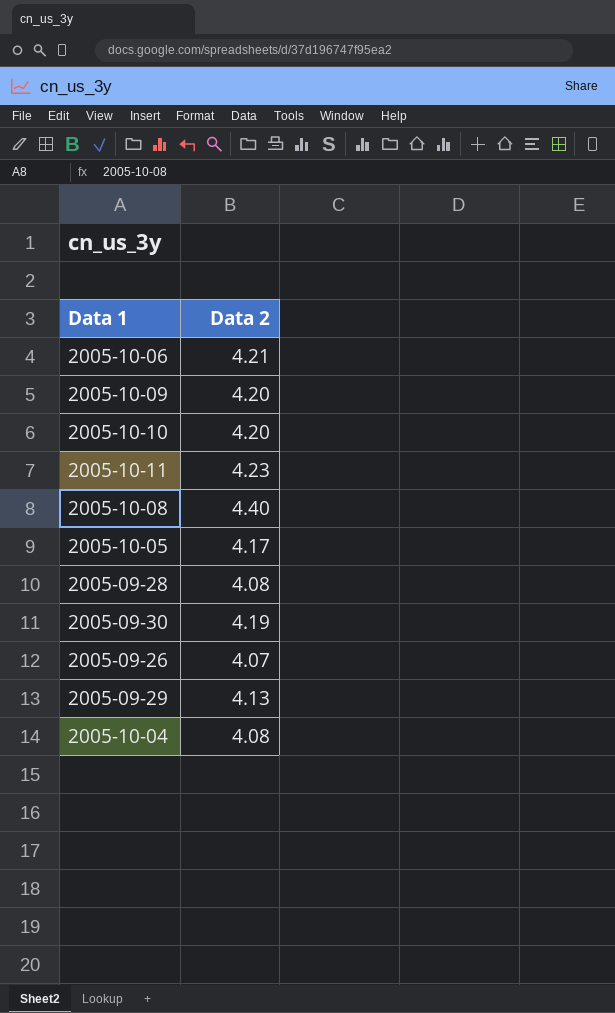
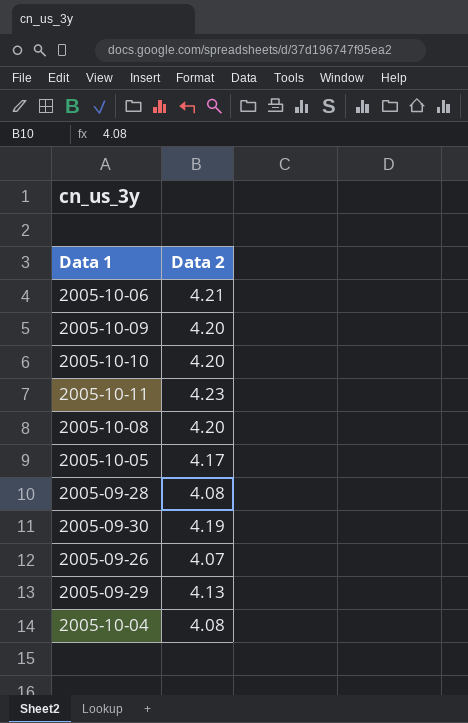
2005-10-08 | Data 2: 4.40 -> 4.20

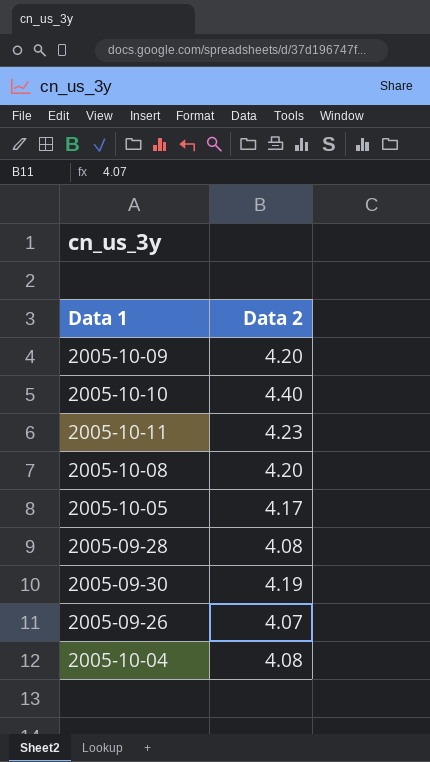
row 2005-10-06: 4.21 -> none
row 2005-09-29: 4.13 -> none
2005-10-10 | Data 2: 4.20 -> 4.40

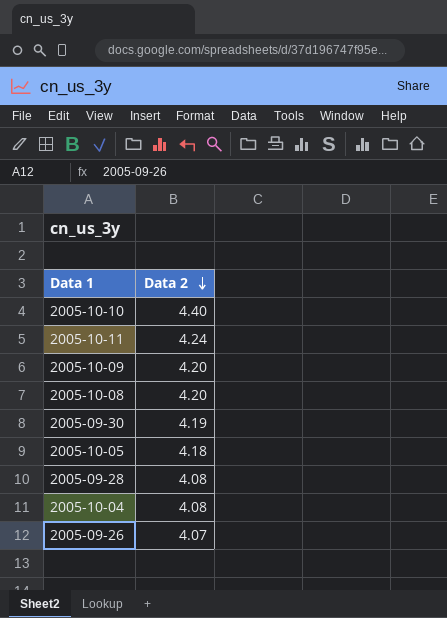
row order: none -> Data 2 descending
2005-10-11 | Data 2: 4.23 -> 4.24
2005-10-05 | Data 2: 4.17 -> 4.18

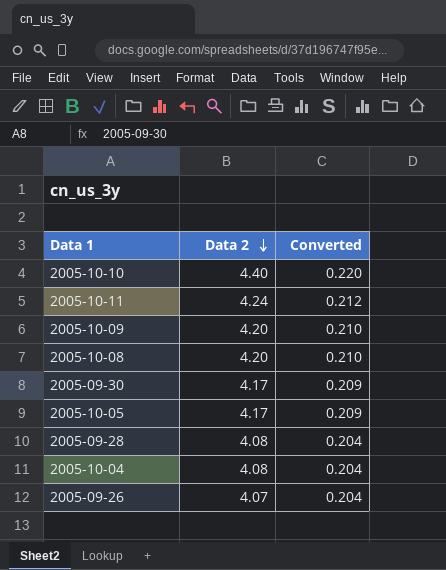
column Converted | formula: none -> [Data 2] * 0.05
2005-09-30 | Data 2: 4.19 -> 4.17
2005-10-05 | Data 2: 4.18 -> 4.17

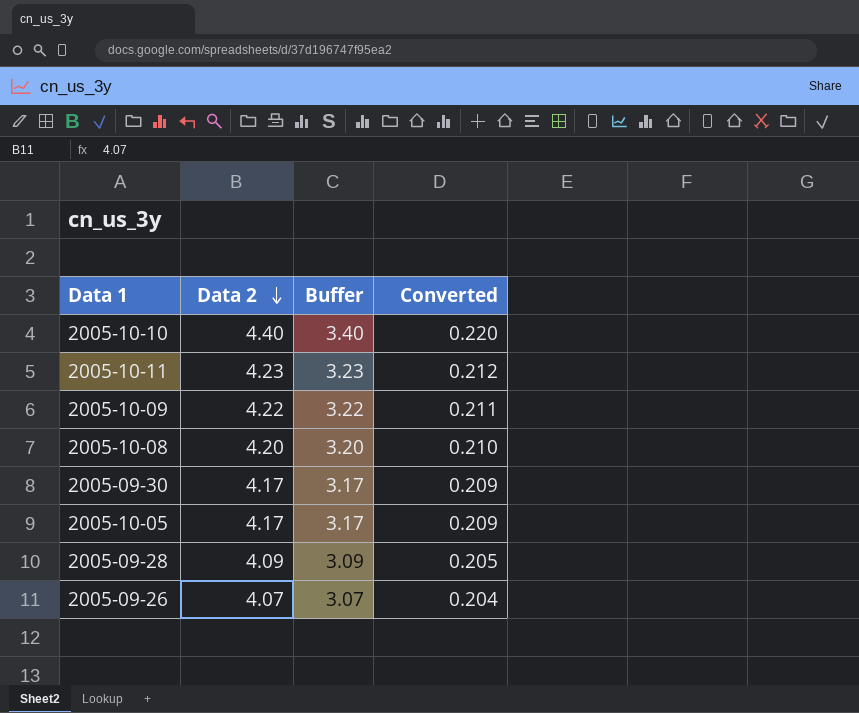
column Buffer | formula: none -> [Data 2] - 1
row 2005-10-04: 4.08 | 0.204 -> none
2005-10-11 | Data 2: 4.24 -> 4.23
2005-10-09 | Data 2: 4.20 -> 4.22
2005-10-09 | Converted: 0.210 -> 0.211
2005-09-28 | Data 2: 4.08 -> 4.09
2005-09-28 | Converted: 0.204 -> 0.205

